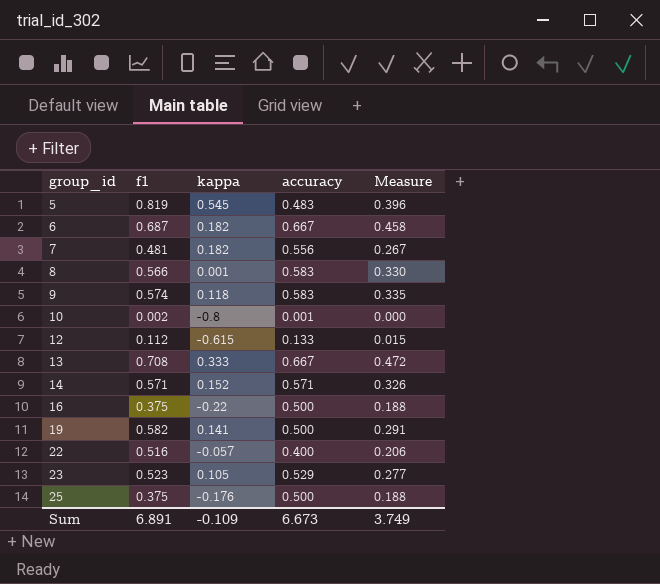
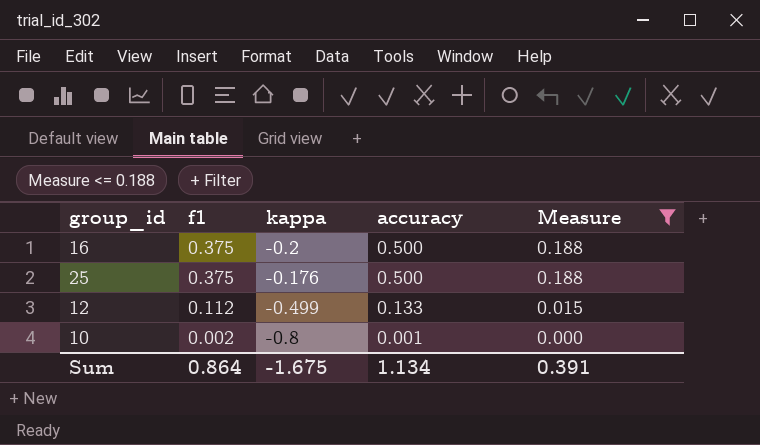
filter: none -> Measure <= 0.188
row order: group_id ascending -> f1 descending
16 | kappa: -0.22 -> -0.2
12 | kappa: -0.615 -> -0.499
Sum | f1: 6.891 -> 0.864
Sum | kappa: -0.109 -> -1.675
Sum | accuracy: 6.673 -> 1.134
Sum | Measure: 3.749 -> 0.391

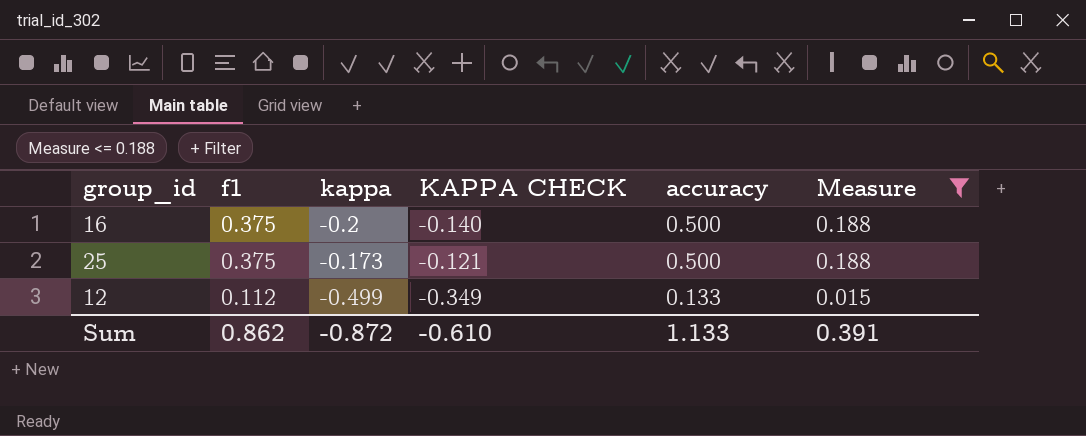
column KAPPA CHECK | formula: none -> [kappa] * 0.7
row 10: 0.002 | -0.8 | 0.001 | 0.000 -> none
25 | kappa: -0.176 -> -0.173
Sum | f1: 0.864 -> 0.862
Sum | kappa: -1.675 -> -0.872
Sum | accuracy: 1.134 -> 1.133

